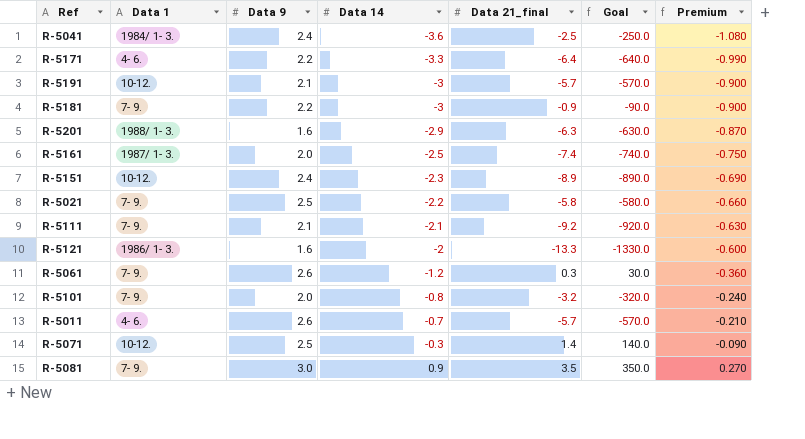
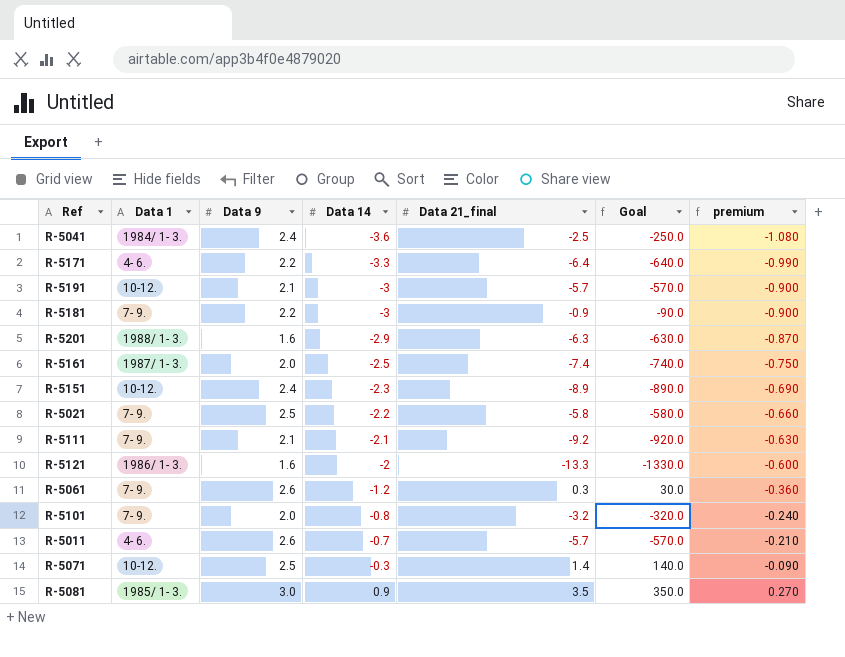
column name: Premium -> premium
R-5081 | Data 1: 7- 9. -> 1985/ 1- 3.

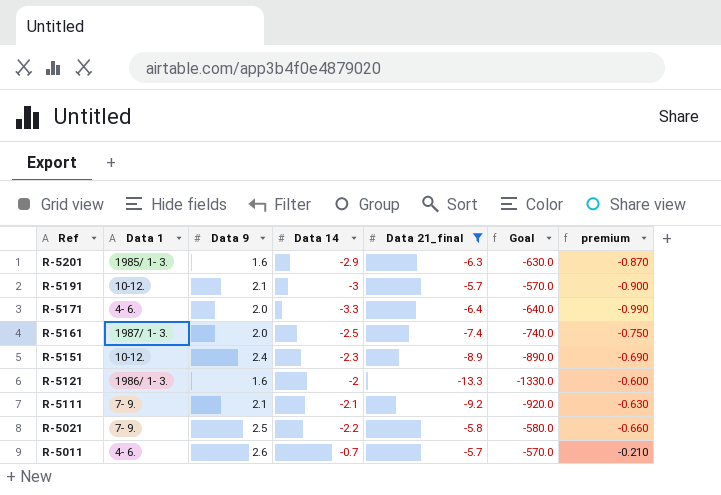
filter: none -> Data 21_final <= -5.7
row order: Data 14 ascending -> Ref descending
R-5201 | Data 1: 1988/ 1- 3. -> 1985/ 1- 3.
R-5171 | Data 9: 2.2 -> 2.0

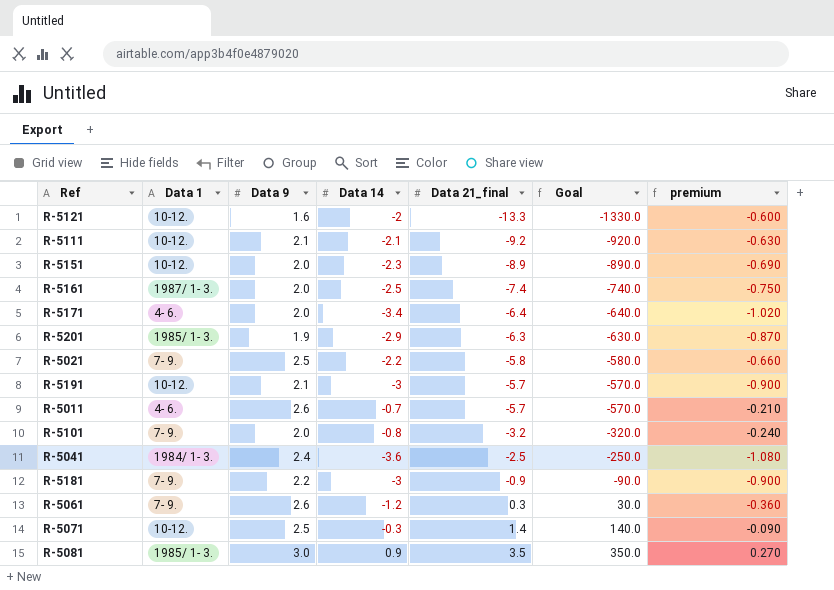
filter: Data 21_final <= -5.7 -> none
row order: Ref descending -> Data 21_final ascending
R-5121 | Data 1: 1986/ 1- 3. -> 10-12.
R-5111 | Data 1: 7- 9. -> 10-12.
R-5151 | Data 9: 2.4 -> 2.0
R-5171 | Data 14: -3.3 -> -3.4
R-5171 | premium: -0.990 -> -1.020
R-5201 | Data 9: 1.6 -> 1.9

